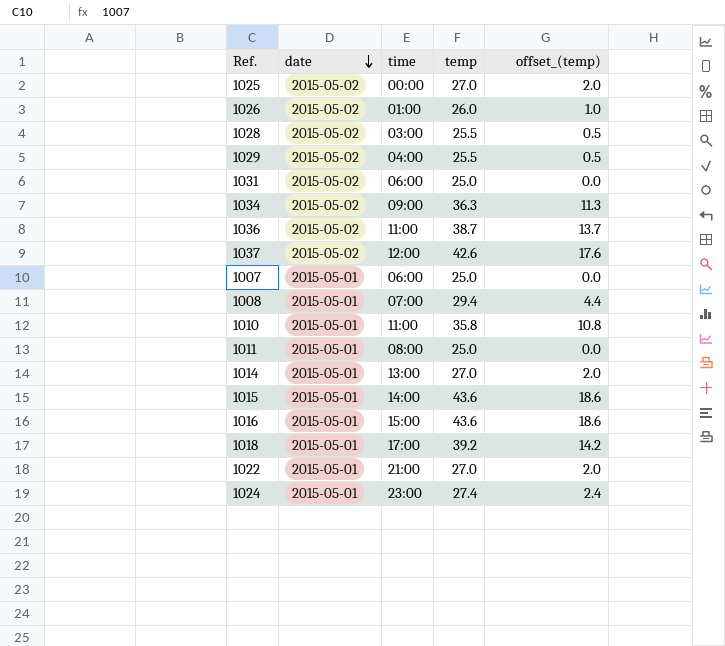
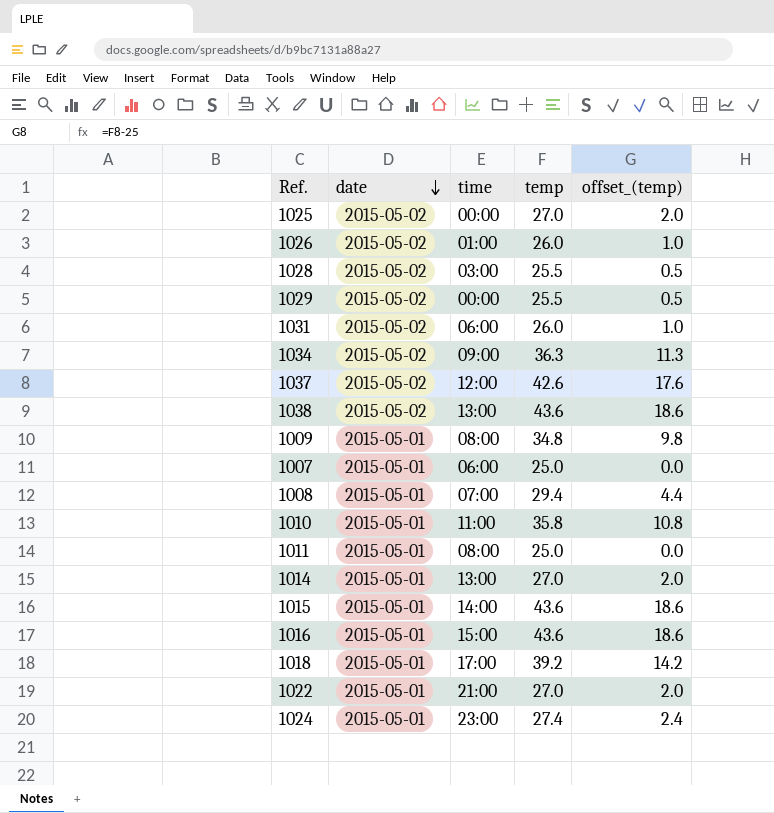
row 1036: 2015-05-02 | 11:00 | 38.7 | 13.7 -> none
1029 | time: 04:00 -> 00:00
1031 | temp: 25.0 -> 26.0
1031 | offset_(temp): 0.0 -> 1.0
row 1038: none -> 2015-05-02 | 13:00 | 43.6 | 18.6
row 1009: none -> 2015-05-01 | 08:00 | 34.8 | 9.8

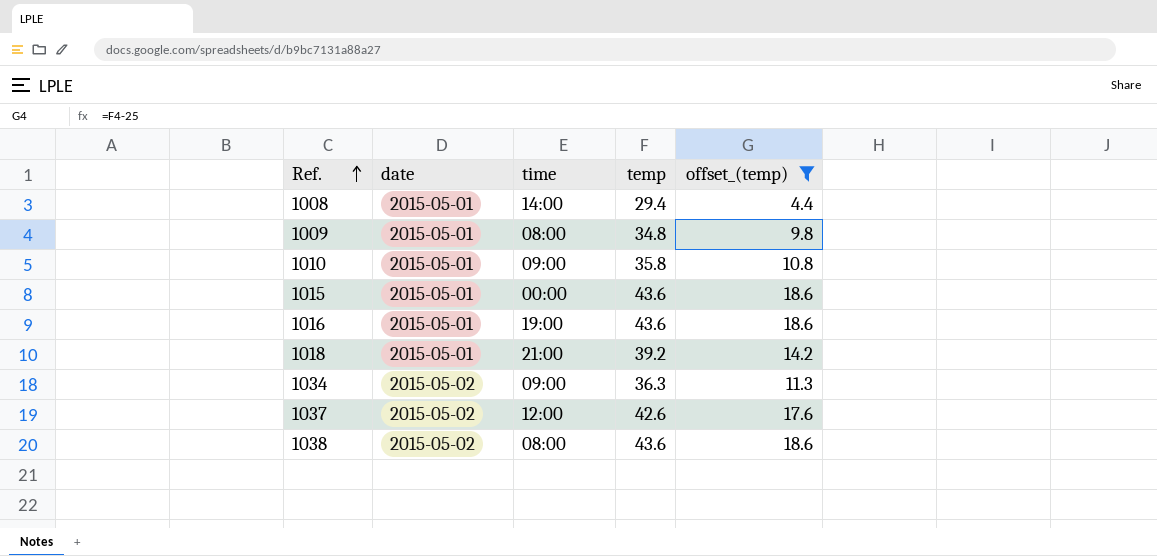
filter: none -> offset_(temp) >= 4.4
row order: date descending -> Ref. ascending
1008 | time: 07:00 -> 14:00
1010 | time: 11:00 -> 09:00
1015 | time: 14:00 -> 00:00
1016 | time: 15:00 -> 19:00
1018 | time: 17:00 -> 21:00
1038 | time: 13:00 -> 08:00

